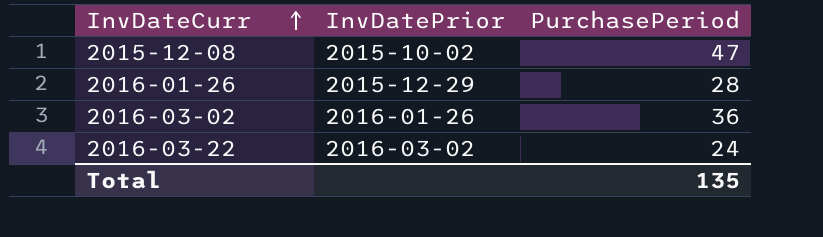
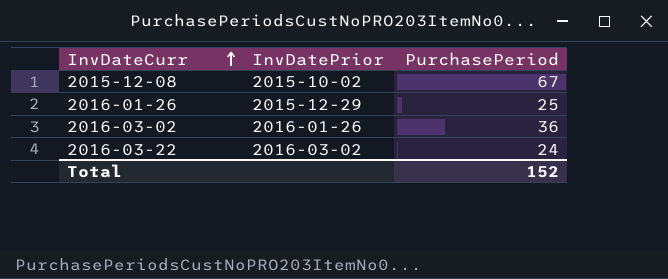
2015-12-08 | PurchasePeriod: 47 -> 67
2016-01-26 | PurchasePeriod: 28 -> 25
Total | PurchasePeriod: 135 -> 152

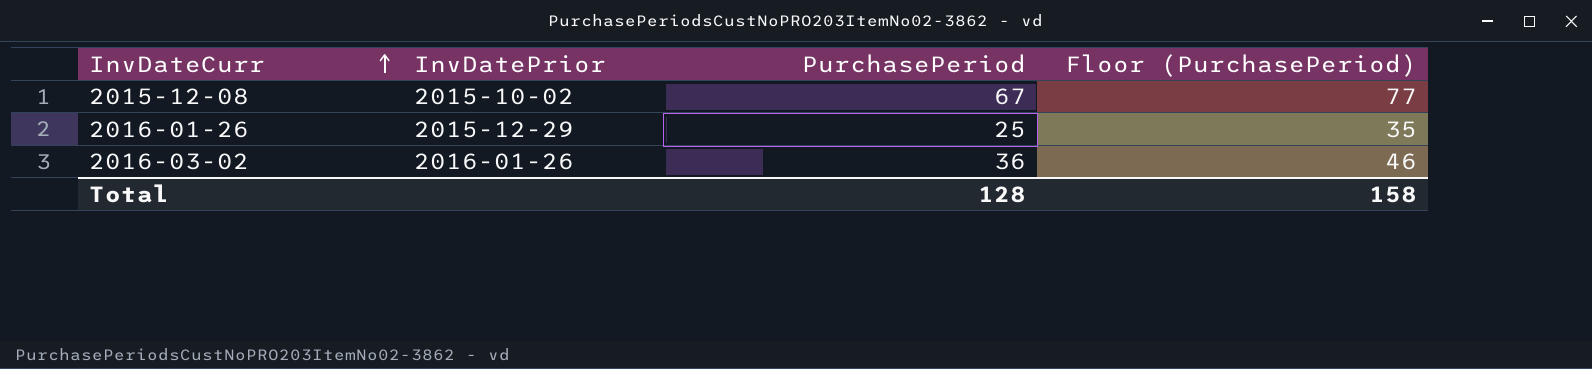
column Floor (PurchasePeriod) | formula: none -> [PurchasePeriod] + 10
row 2016-03-22: 2016-03-02 | 24 -> none
Total | PurchasePeriod: 152 -> 128

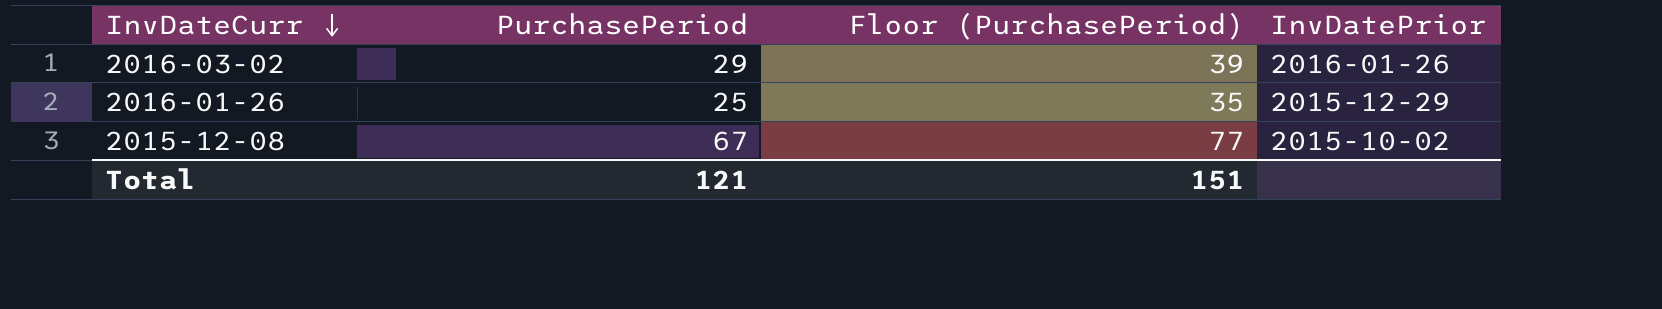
row order: InvDateCurr ascending -> InvDateCurr descending
column InvDatePrior | position: 2 -> 4
2016-03-02 | PurchasePeriod: 36 -> 29
2016-03-02 | Floor (PurchasePeriod): 46 -> 39
Total | PurchasePeriod: 128 -> 121
Total | Floor (PurchasePeriod): 158 -> 151

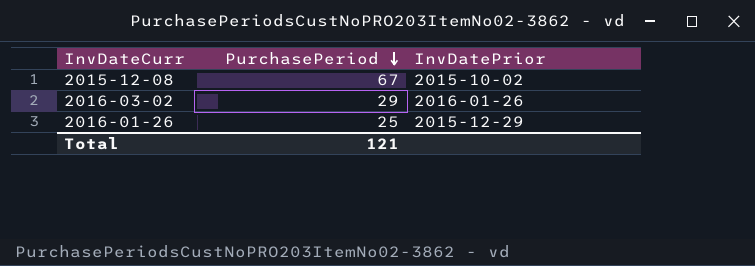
row order: InvDateCurr descending -> PurchasePeriod descending
column Floor (PurchasePeriod) | formula: [PurchasePeriod] + 10 -> none

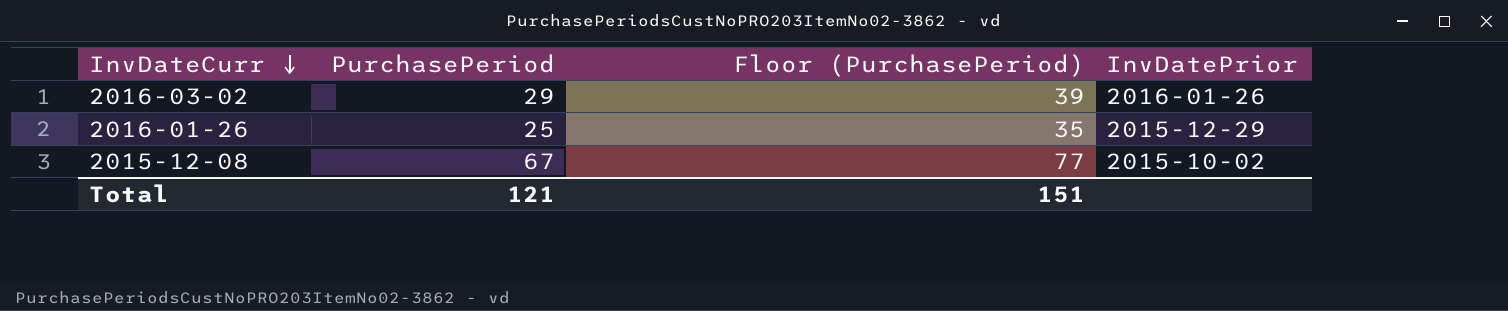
row order: PurchasePeriod descending -> InvDateCurr descending
column Floor (PurchasePeriod) | formula: none -> [PurchasePeriod] + 10

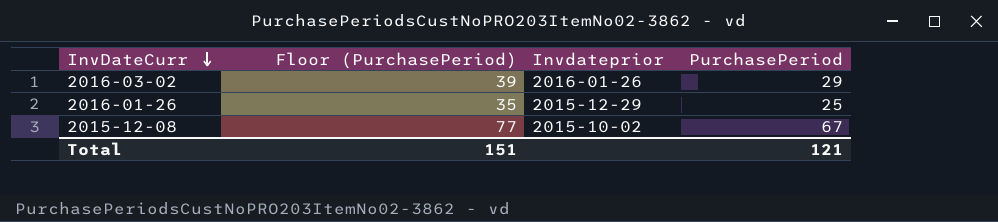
column name: InvDatePrior -> Invdateprior
column PurchasePeriod | position: 2 -> 4

